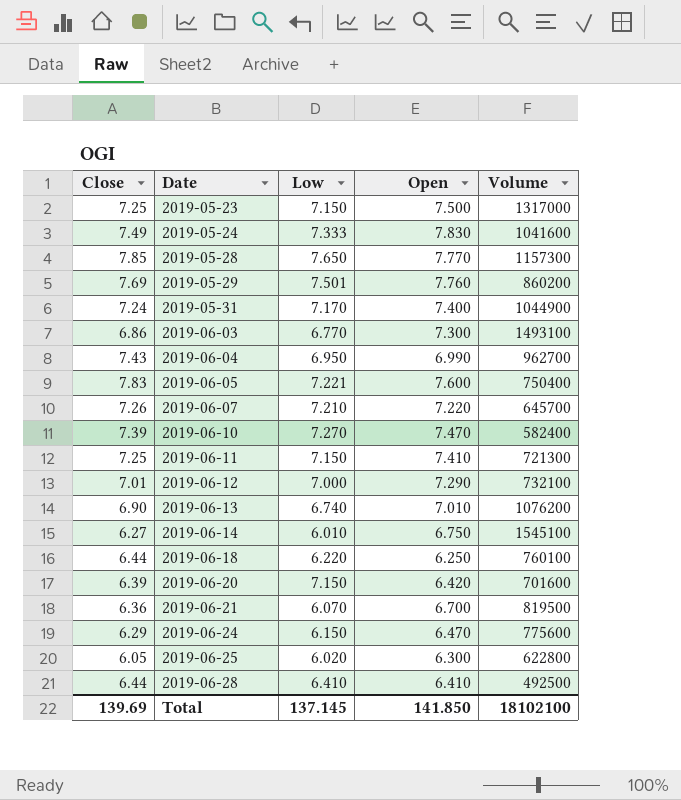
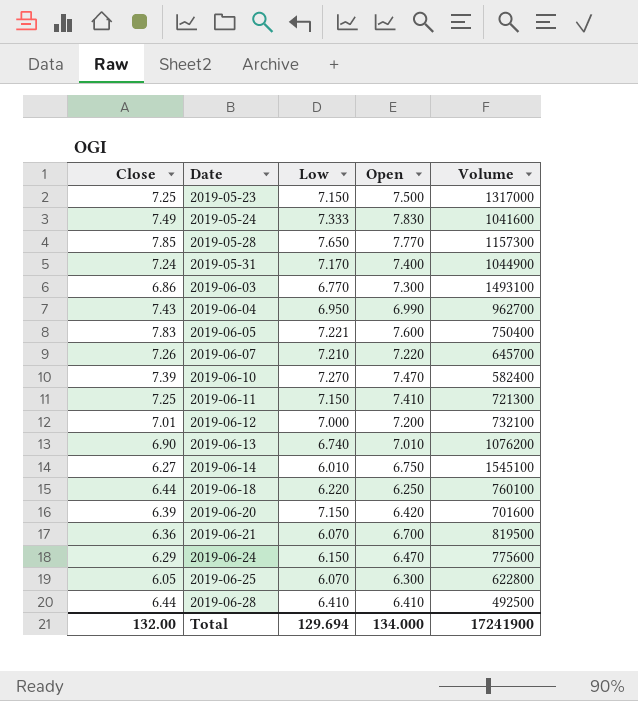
row 2019-05-29: 7.69 | 7.501 | 7.760 | 860200 -> none
2019-06-12 | Open: 7.290 -> 7.200
2019-06-25 | Low: 6.020 -> 6.070
Total | Close: 139.69 -> 132.00
Total | Low: 137.145 -> 129.694
Total | Open: 141.850 -> 134.000
Total | Volume: 18102100 -> 17241900

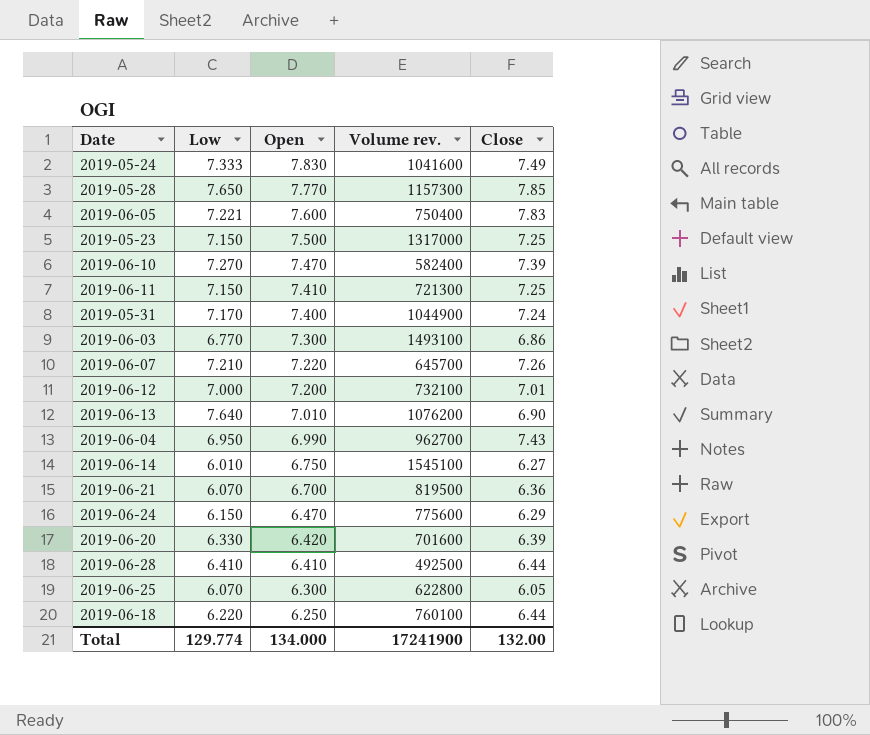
row order: Date ascending -> Open descending
column name: Volume -> Volume rev.
column Close | position: 1 -> 5
2019-06-13 | Low: 6.740 -> 7.640
2019-06-20 | Low: 7.150 -> 6.330
Total | Low: 129.694 -> 129.774

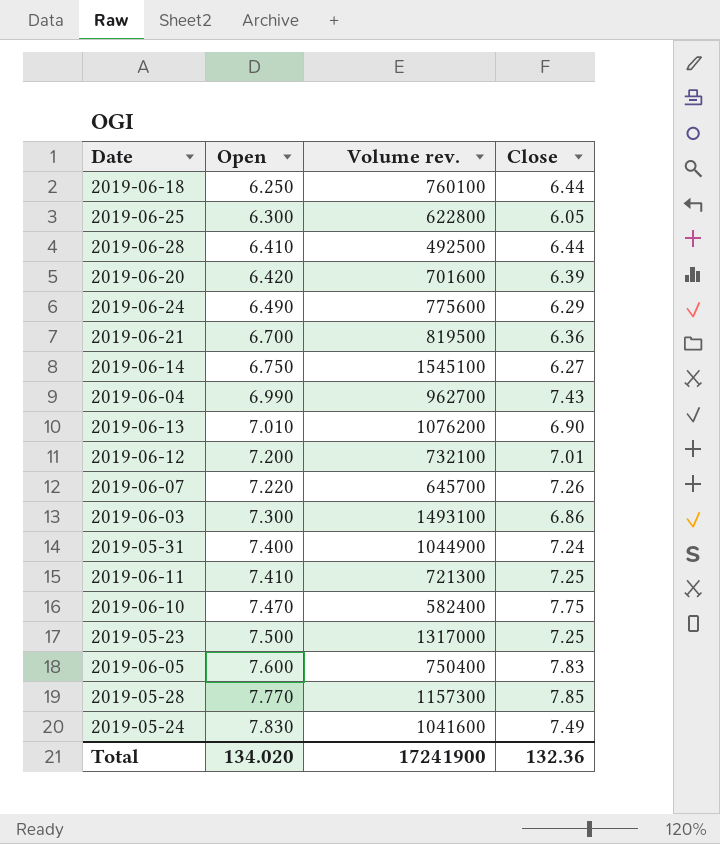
row order: Open descending -> Open ascending
column Low | position: 2 -> none
2019-06-24 | Open: 6.470 -> 6.490
2019-06-10 | Close: 7.39 -> 7.75
Total | Open: 134.000 -> 134.020
Total | Close: 132.00 -> 132.36

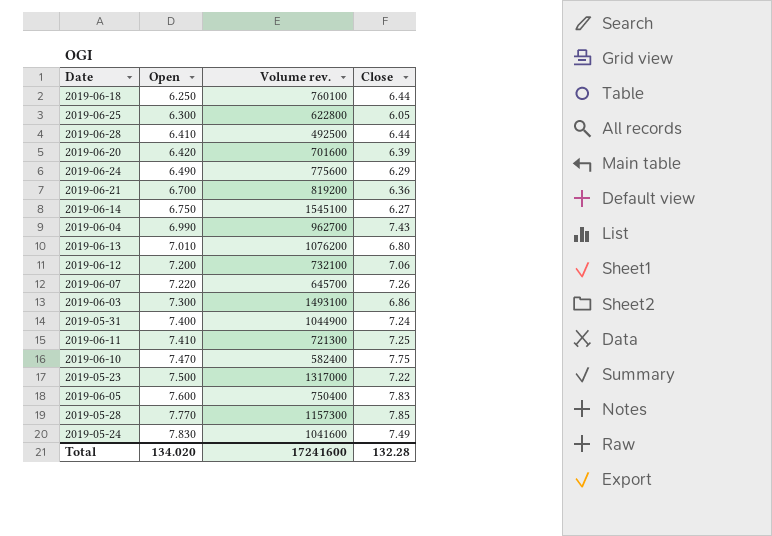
2019-06-21 | Volume rev.: 819500 -> 819200
2019-06-13 | Close: 6.90 -> 6.80
2019-06-12 | Close: 7.01 -> 7.06
2019-05-23 | Close: 7.25 -> 7.22
Total | Volume rev.: 17241900 -> 17241600
Total | Close: 132.36 -> 132.28

